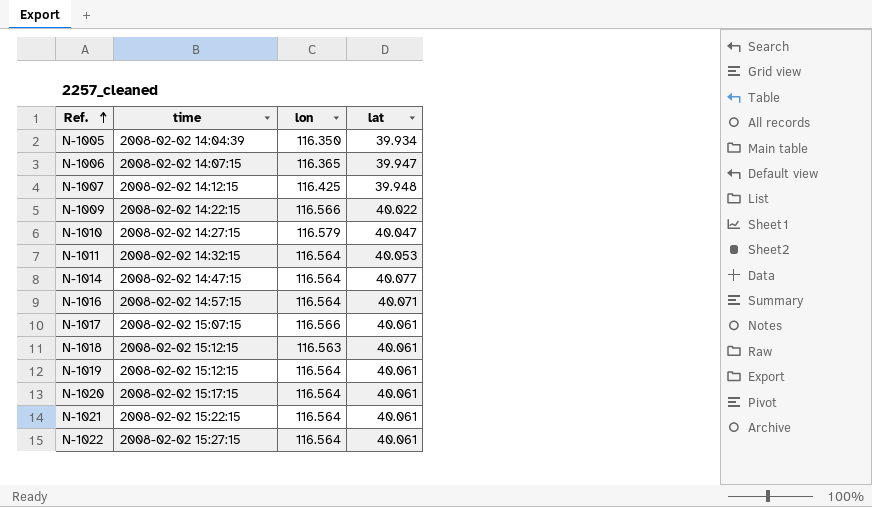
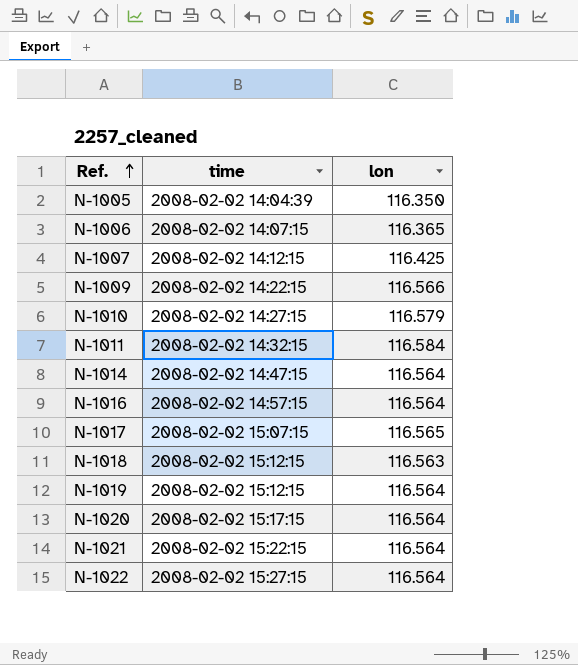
column lat | position: 4 -> none
N-1011 | lon: 116.564 -> 116.584
N-1017 | lon: 116.566 -> 116.565

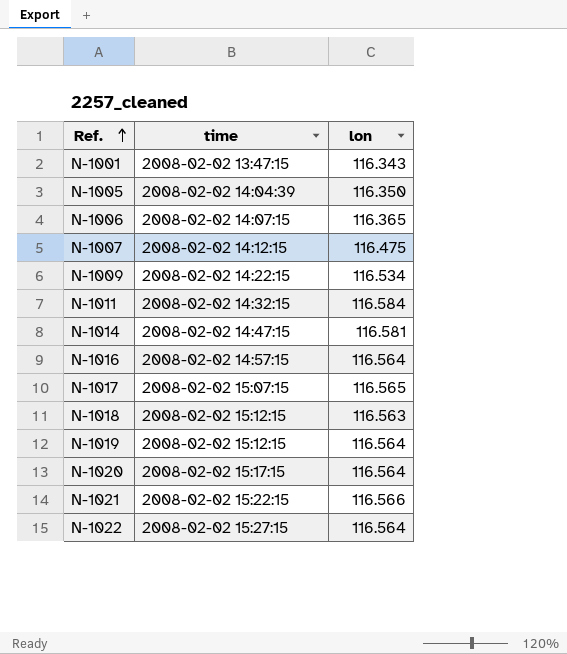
row N-1010: 2008-02-02 14:27:15 | 116.579 -> none
row N-1001: none -> 2008-02-02 13:47:15 | 116.343
N-1007 | lon: 116.425 -> 116.475
N-1009 | lon: 116.566 -> 116.534
N-1014 | lon: 116.564 -> 116.581
N-1021 | lon: 116.564 -> 116.566

